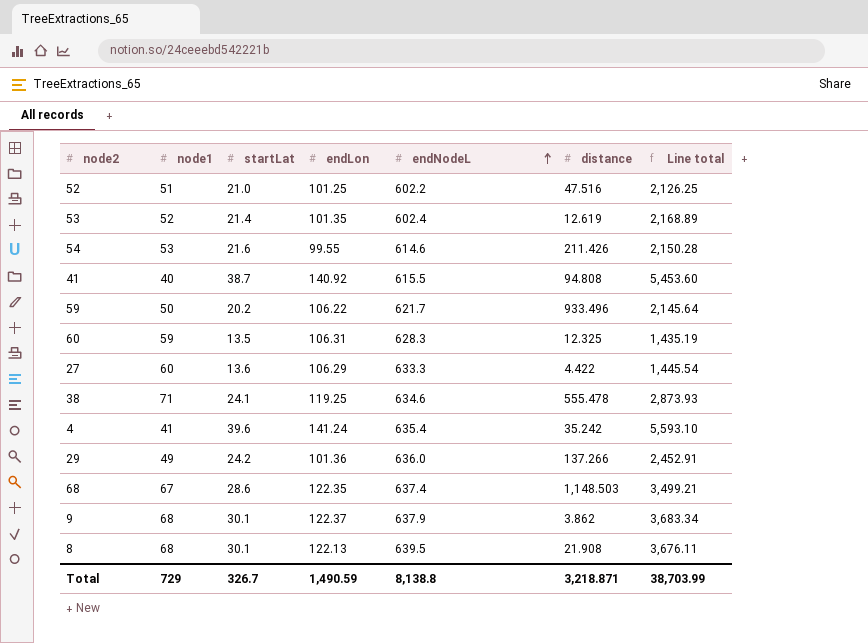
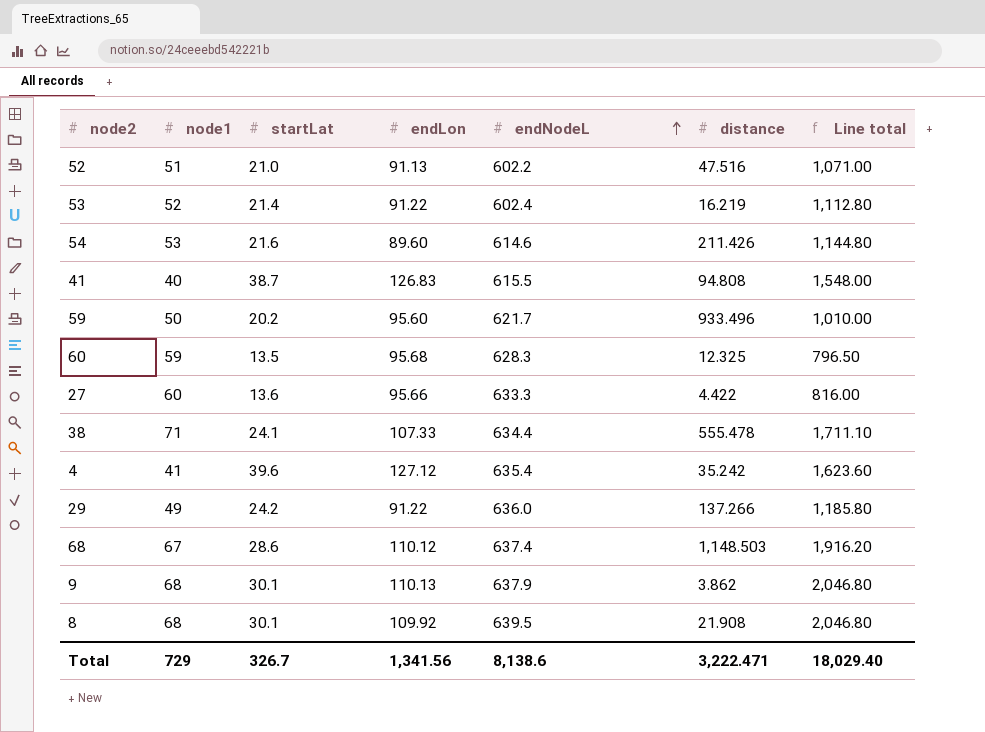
column Line total | formula: [startLat] * [endLon] -> [node1] * [startLat]
52 | endLon: 101.25 -> 91.13
53 | endLon: 101.35 -> 91.22
53 | distance: 12.619 -> 16.219
54 | endLon: 99.55 -> 89.60
41 | endLon: 140.92 -> 126.83
59 | endLon: 106.22 -> 95.60
60 | endLon: 106.31 -> 95.68
27 | endLon: 106.29 -> 95.66
38 | endLon: 119.25 -> 107.33
38 | endNodeL: 634.6 -> 634.4
4 | endLon: 141.24 -> 127.12
29 | endLon: 101.36 -> 91.22
68 | endLon: 122.35 -> 110.12
9 | endLon: 122.37 -> 110.13
8 | endLon: 122.13 -> 109.92
Total | endLon: 1,490.59 -> 1,341.56
Total | endNodeL: 8,138.8 -> 8,138.6
Total | distance: 3,218.871 -> 3,222.471
Total | Line total: 38,703.99 -> 18,029.40

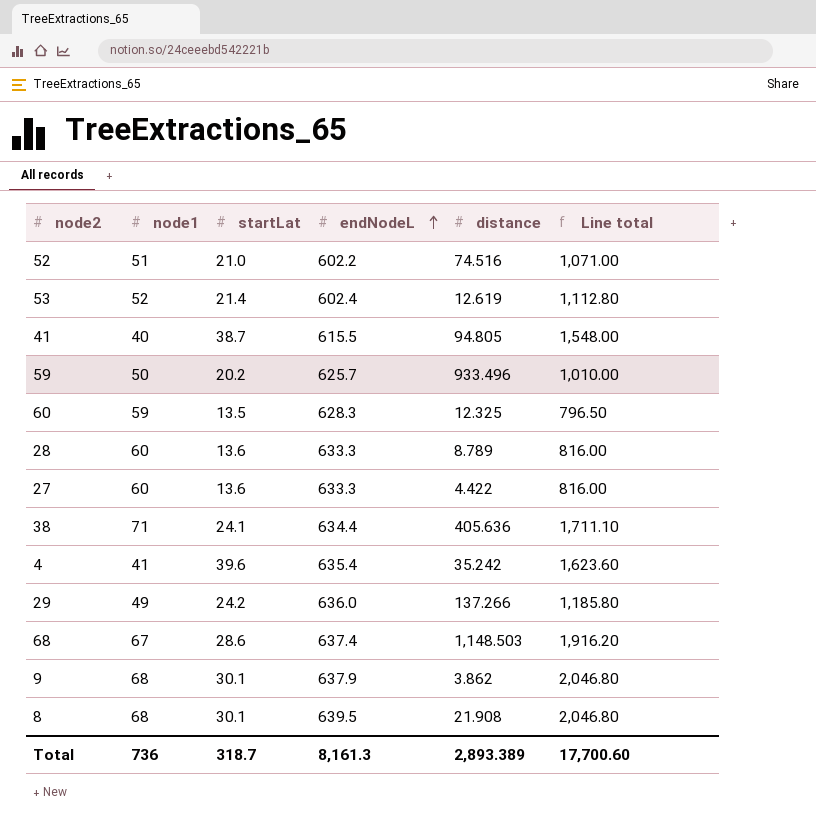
column endLon | position: 4 -> none
row 54: 53 | 21.6 | 89.60 | 614.6 | 211.426 | 1,144.80 -> none
52 | distance: 47.516 -> 74.516
53 | distance: 16.219 -> 12.619
41 | distance: 94.808 -> 94.805
59 | endNodeL: 621.7 -> 625.7
row 28: none -> 60 | 13.6 | 633.3 | 8.789 | 816.00
38 | distance: 555.478 -> 405.636
Total | node1: 729 -> 736
Total | startLat: 326.7 -> 318.7
Total | endNodeL: 8,138.6 -> 8,161.3
Total | distance: 3,222.471 -> 2,893.389
Total | Line total: 18,029.40 -> 17,700.60

